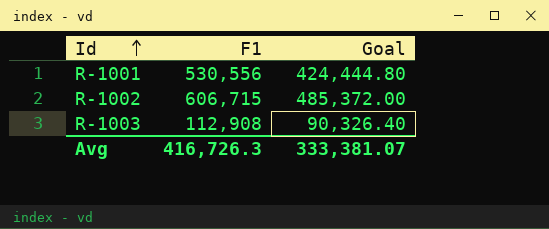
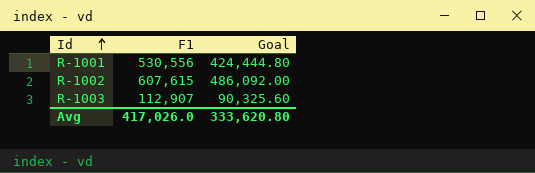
R-1002 | F1: 606,715 -> 607,615
R-1002 | Goal: 485,372.00 -> 486,092.00
R-1003 | F1: 112,908 -> 112,907
R-1003 | Goal: 90,326.40 -> 90,325.60
Avg | F1: 416,726.3 -> 417,026.0
Avg | Goal: 333,381.07 -> 333,620.80

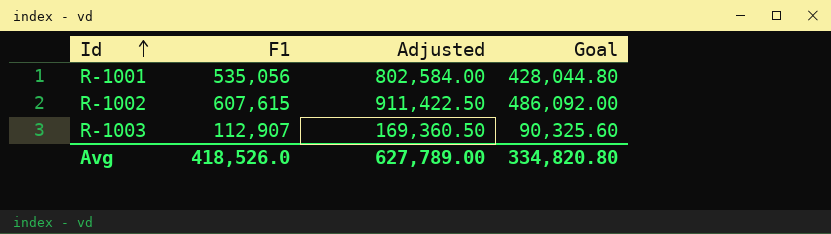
column Adjusted | formula: none -> [F1] * 1.5
R-1001 | F1: 530,556 -> 535,056
R-1001 | Goal: 424,444.80 -> 428,044.80
Avg | F1: 417,026.0 -> 418,526.0
Avg | Goal: 333,620.80 -> 334,820.80

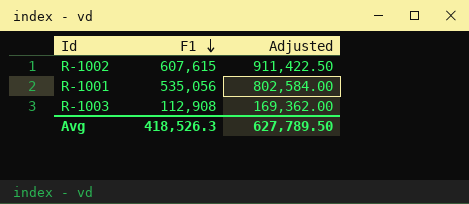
row order: Id ascending -> F1 descending
column Goal | formula: [F1] * 0.8 -> none
R-1003 | F1: 112,907 -> 112,908
R-1003 | Adjusted: 169,360.50 -> 169,362.00
Avg | F1: 418,526.0 -> 418,526.3
Avg | Adjusted: 627,789.00 -> 627,789.50

